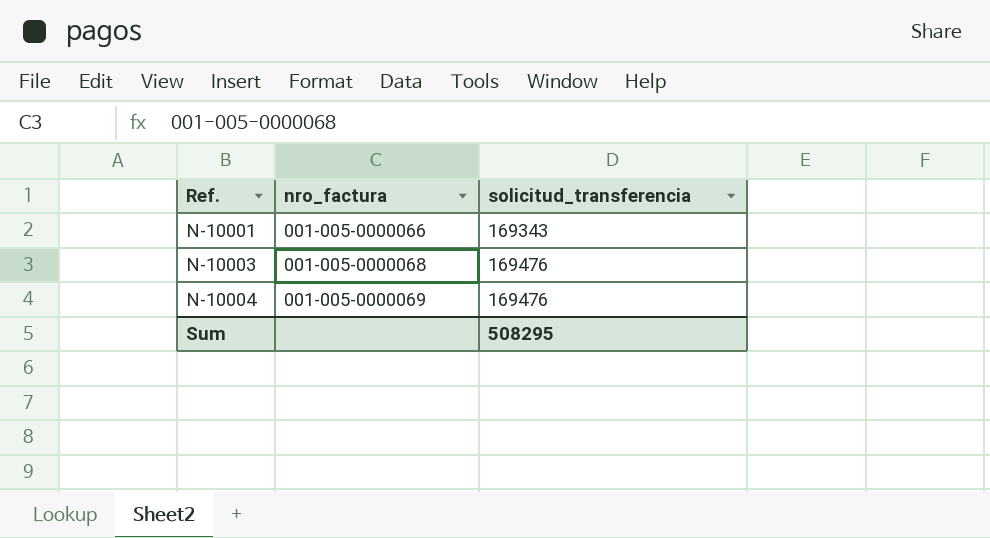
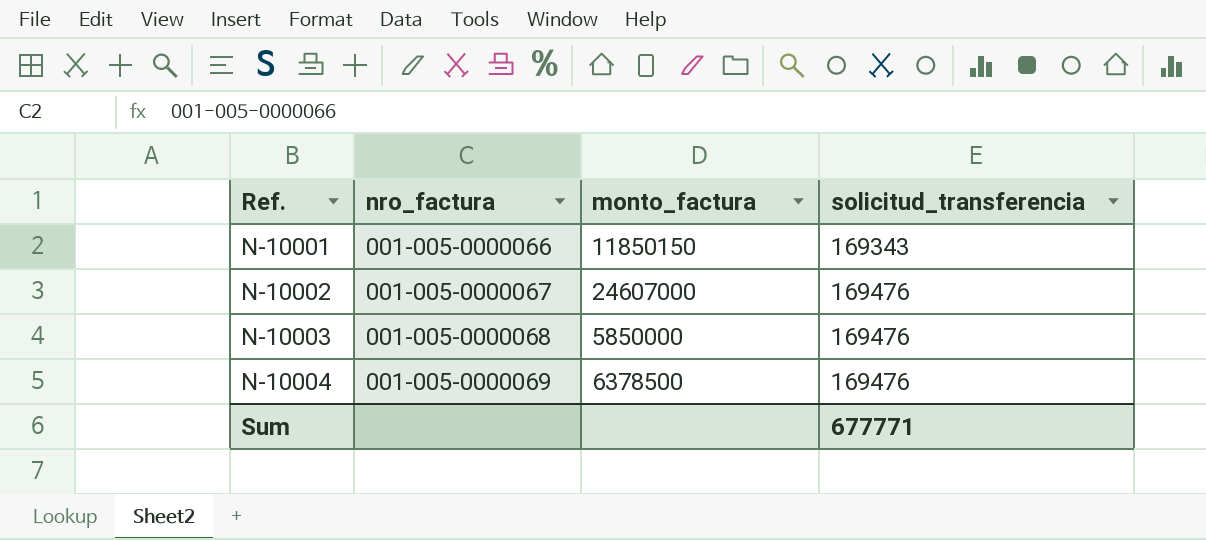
column monto_factura | position: none -> 3
row N-10002: none -> 001-005-0000067 | 24607000 | 169476
Sum | solicitud_transferencia: 508295 -> 677771

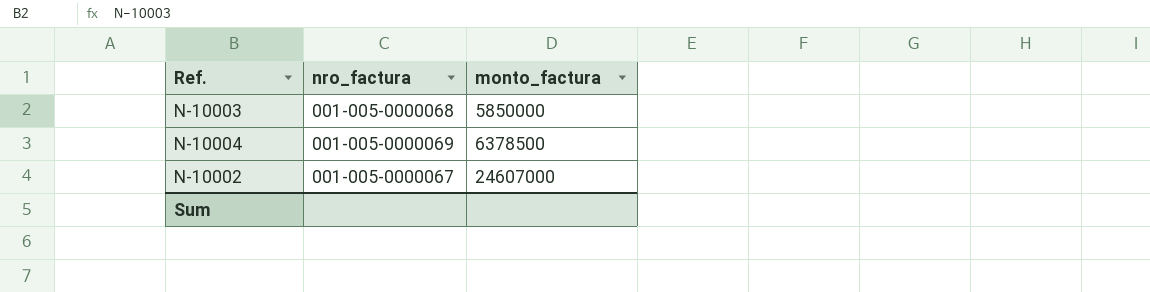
row order: Ref. ascending -> monto_factura ascending
column solicitud_transferencia | position: 4 -> none
row N-10001: 001-005-0000066 | 11850150 | 169343 -> none

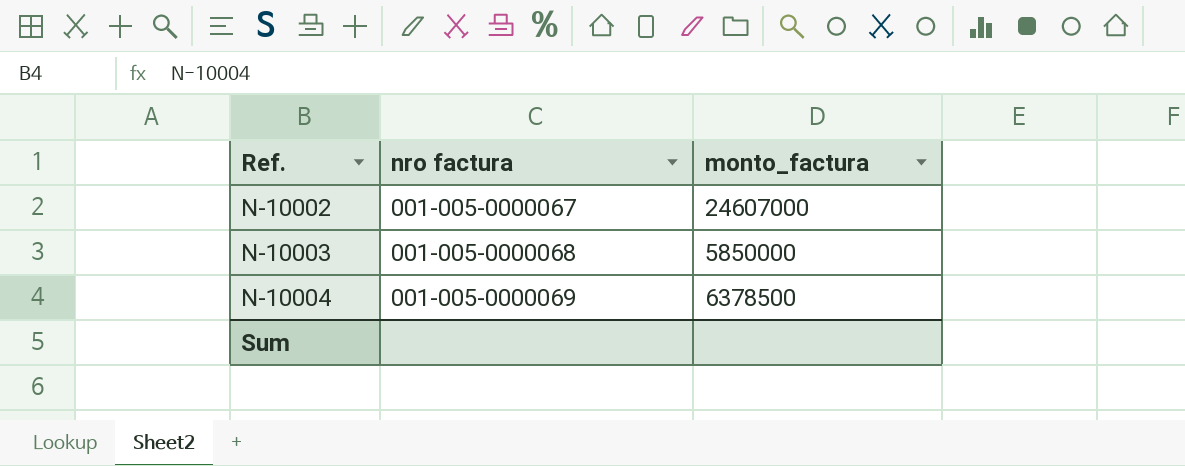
row order: monto_factura ascending -> Ref. ascending
column name: nro_factura -> nro factura

